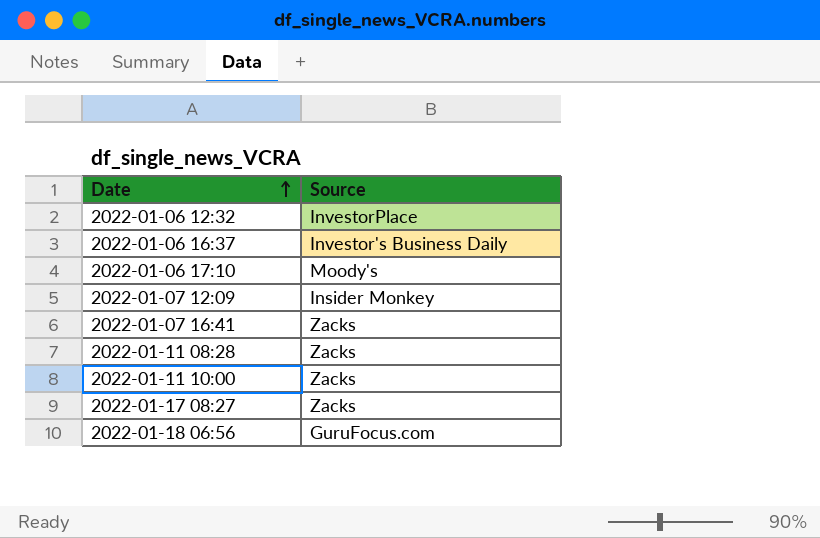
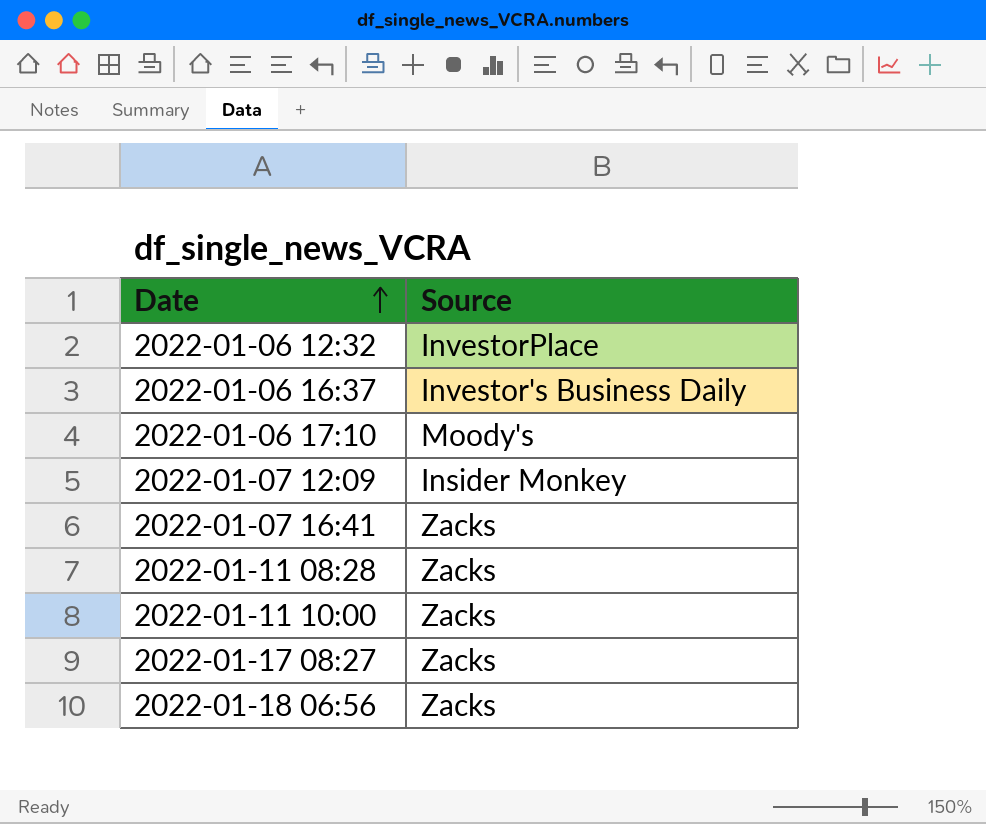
2022-01-18 06:56 | Source: GuruFocus.com -> Zacks

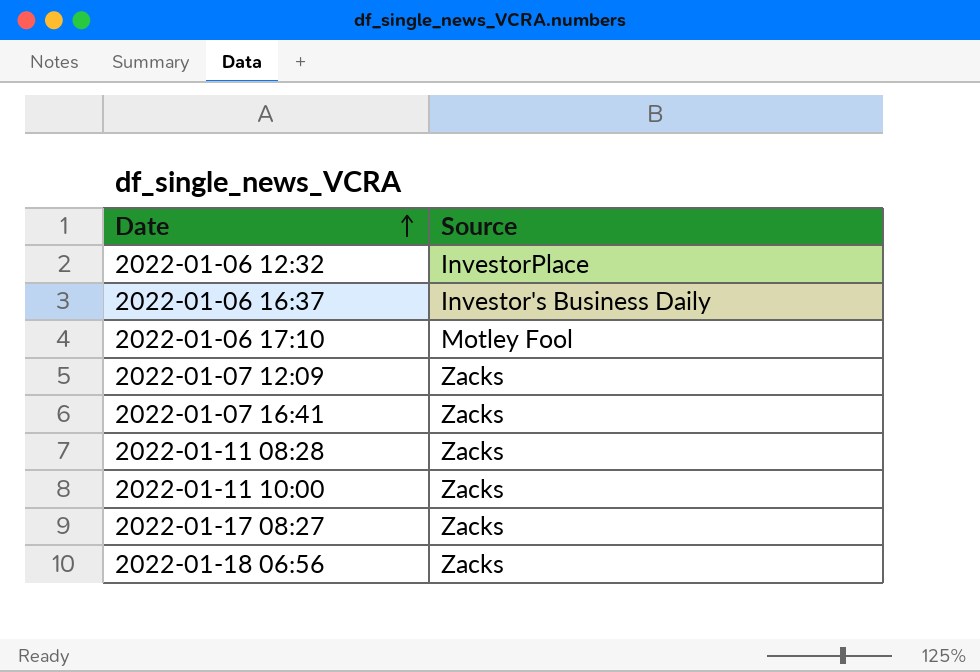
2022-01-06 17:10 | Source: Moody's -> Motley Fool
2022-01-07 12:09 | Source: Insider Monkey -> Zacks

